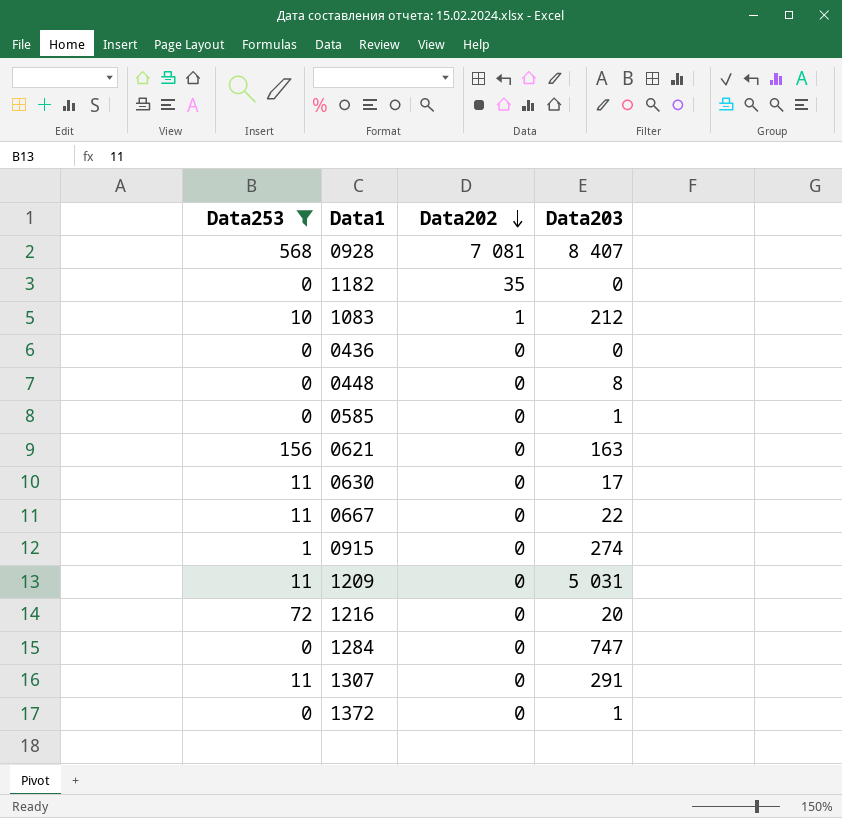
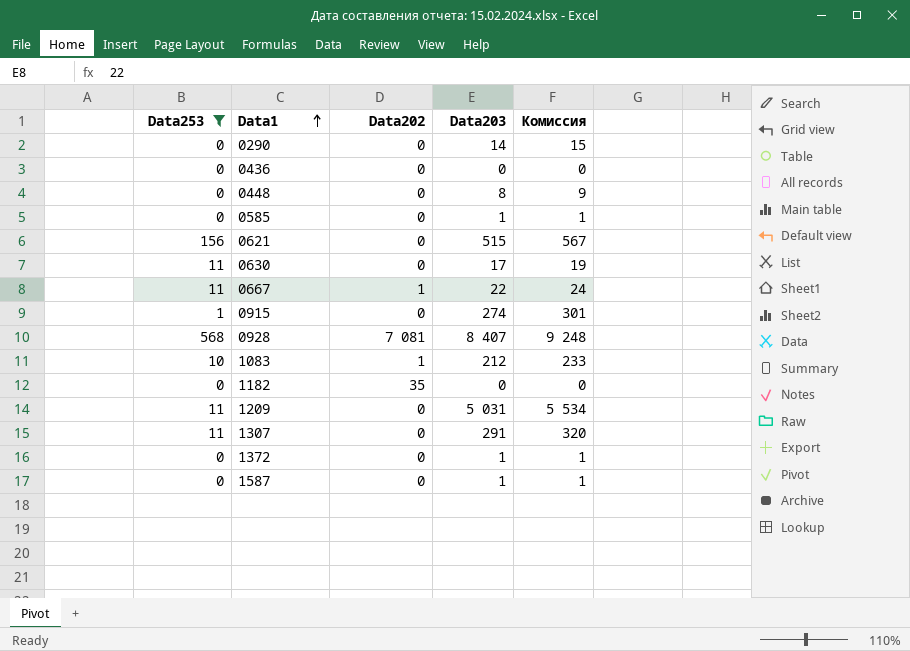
row order: Data202 descending -> Data1 ascending
column Комиссия | formula: none -> [Data203] * 1,1
row 1216: 72 | 0 | 20 -> none
row 1284: 0 | 0 | 747 -> none
row 0290: none -> 0 | 0 | 14 | 15
0621 | Data203: 163 -> 515
0667 | Data202: 0 -> 1
row 1587: none -> 0 | 0 | 1 | 1

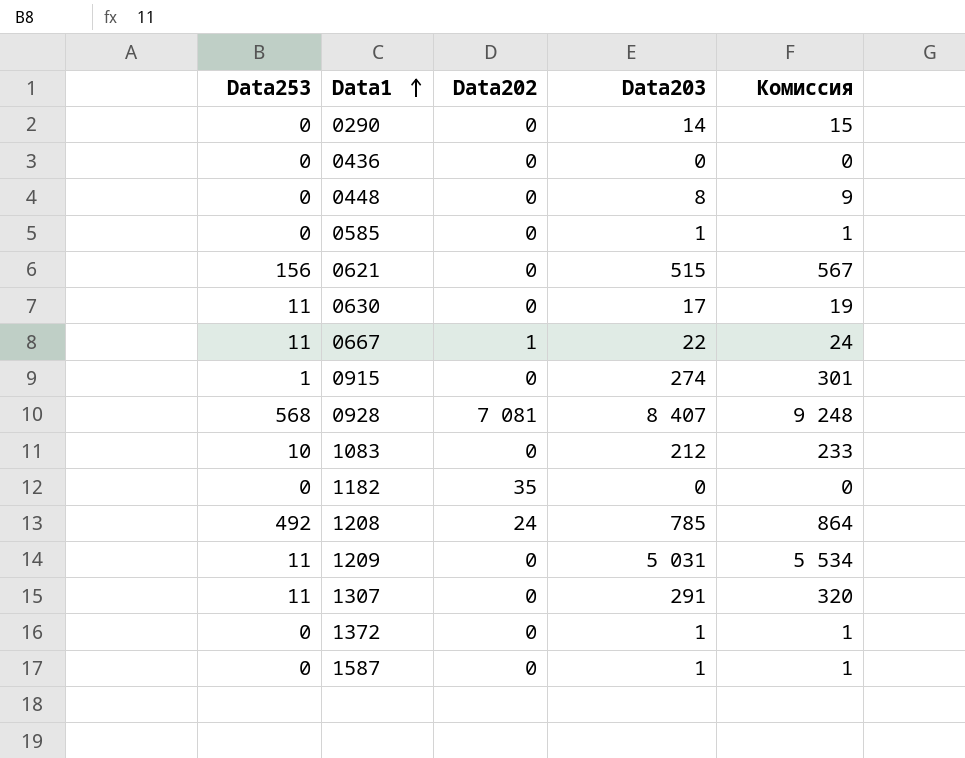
filter: Data253 != 492 -> none
1083 | Data202: 1 -> 0

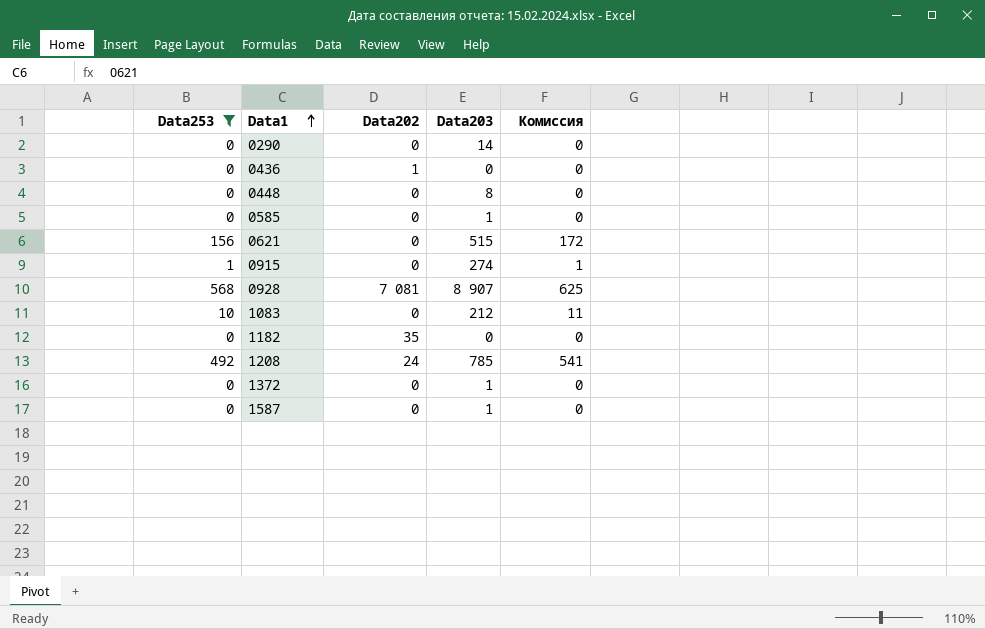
filter: none -> Data253 != 11
column Комиссия | formula: [Data203] * 1,1 -> [Data253] * 1,1
0436 | Data202: 0 -> 1
0928 | Data203: 8 407 -> 8 907

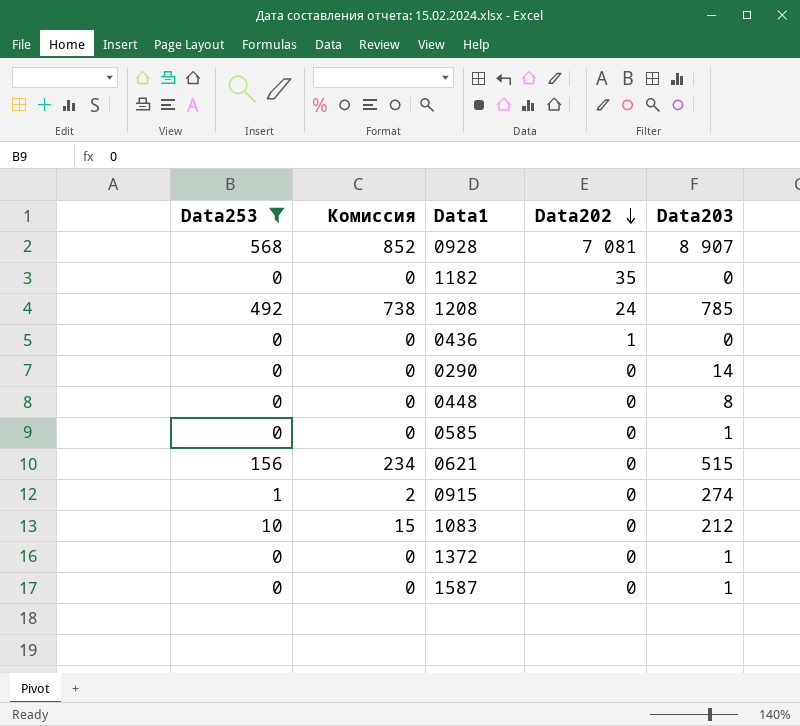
row order: Data1 ascending -> Data202 descending
column Комиссия | formula: [Data253] * 1,1 -> [Data253] * 1,5
column Комиссия | position: 5 -> 2

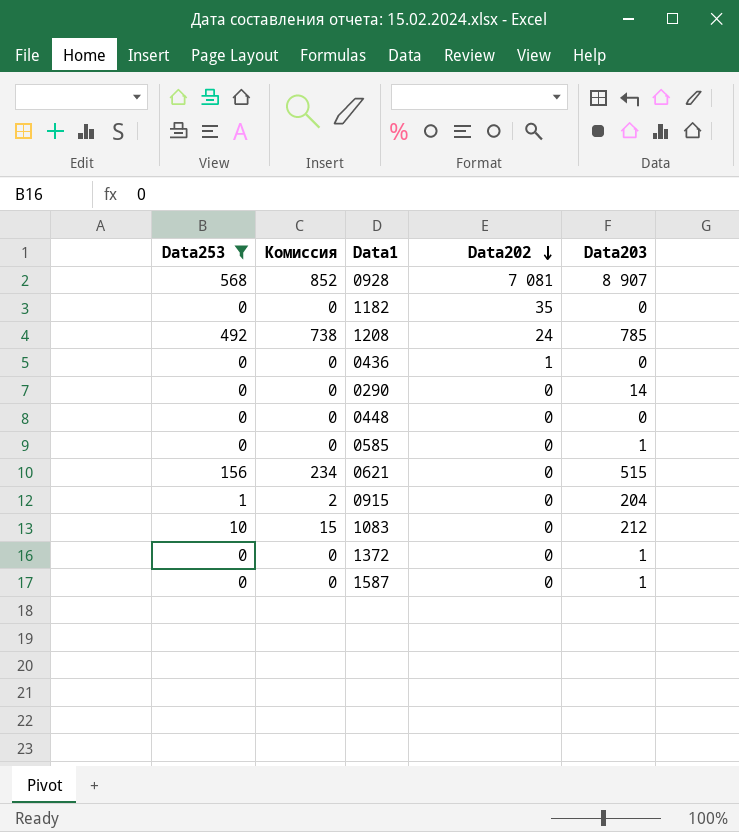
0448 | Data203: 8 -> 0
0915 | Data203: 274 -> 204

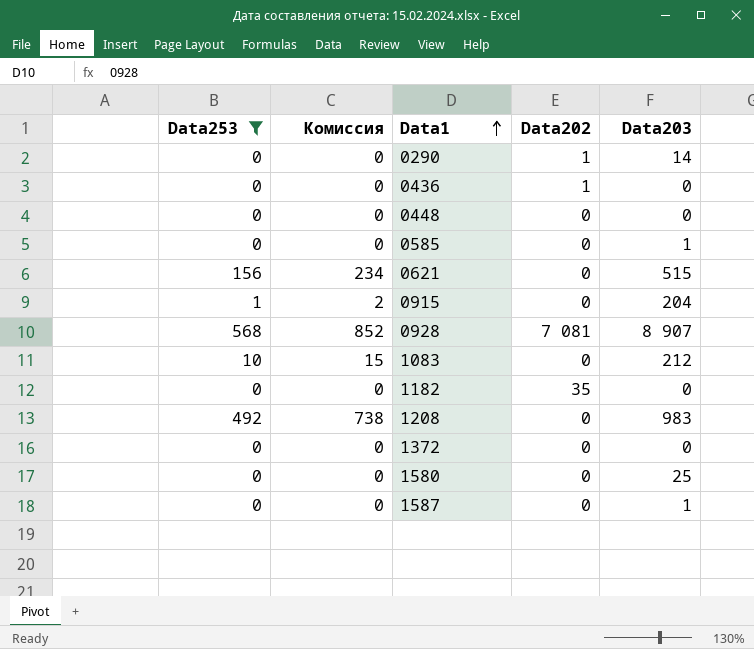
row order: Data202 descending -> Data1 ascending
0290 | Data202: 0 -> 1
1208 | Data202: 24 -> 0
1208 | Data203: 785 -> 983
1372 | Data203: 1 -> 0
row 1580: none -> 0 | 0 | 0 | 25

